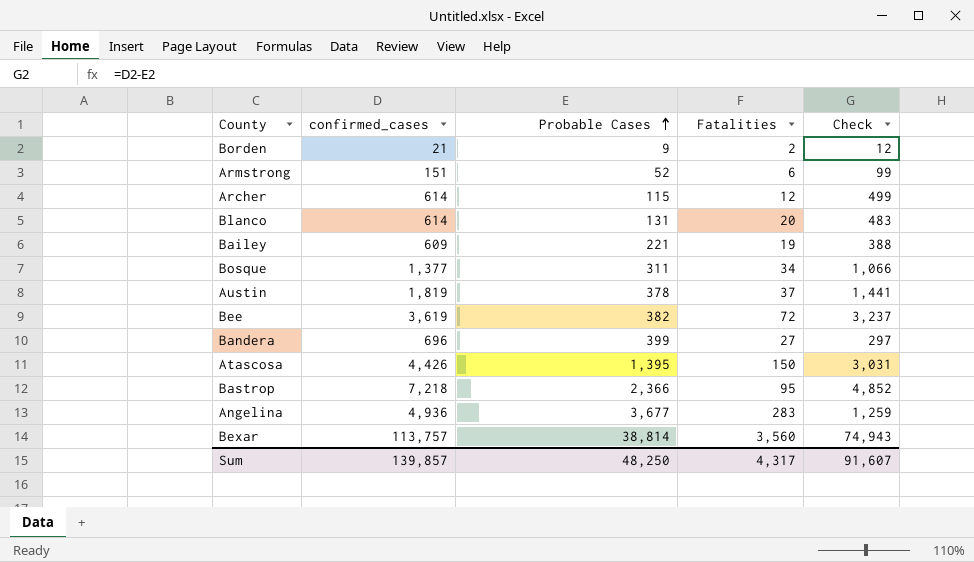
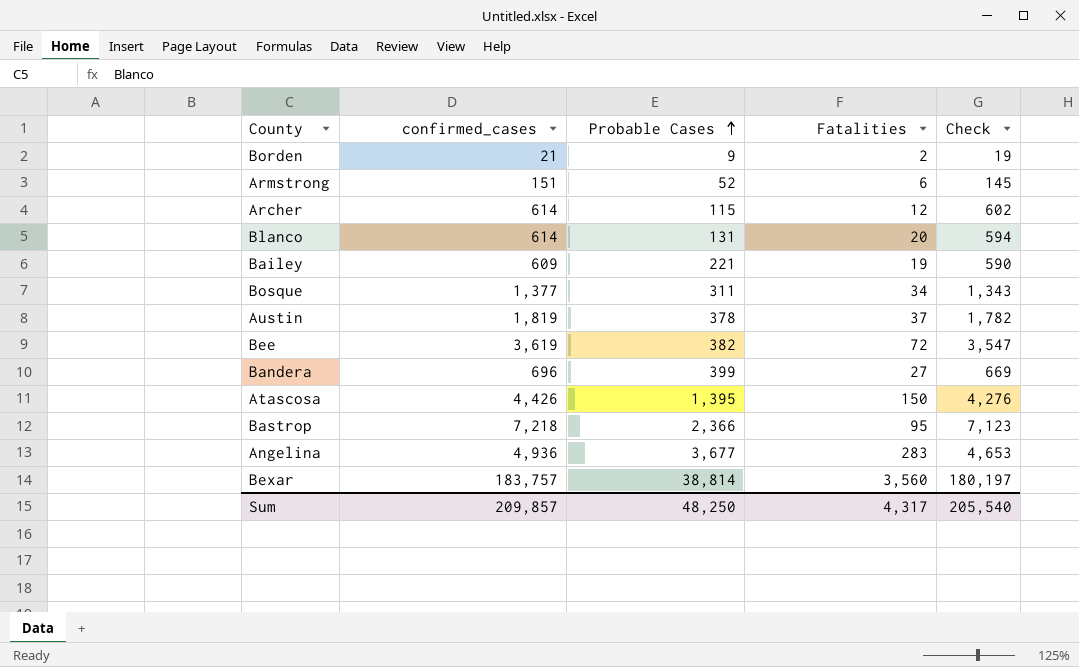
column Check | formula: [confirmed_cases] - [Probable Cases] -> [confirmed_cases] - [Fatalities]
Bexar | confirmed_cases: 113,757 -> 183,757
Sum | confirmed_cases: 139,857 -> 209,857
Sum | Check: 91,607 -> 205,540

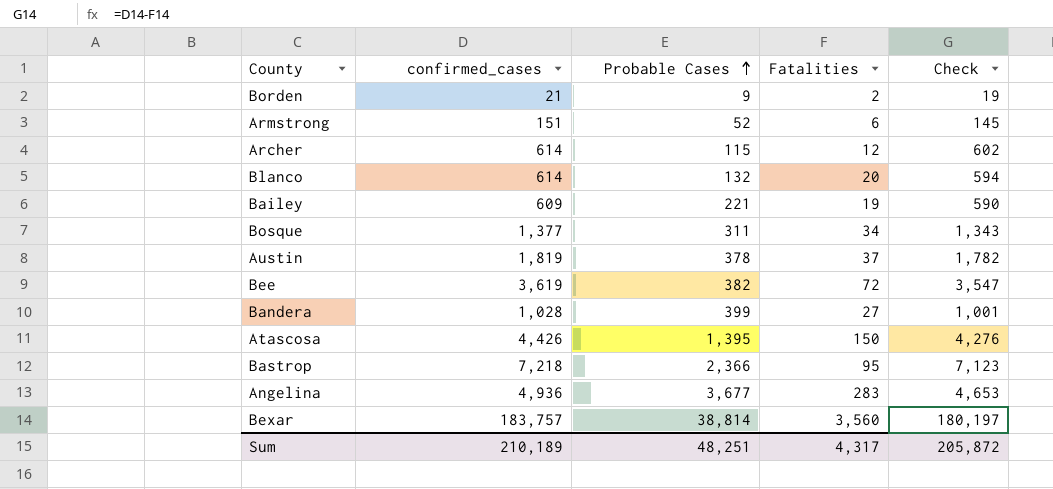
Blanco | Probable Cases: 131 -> 132
Bandera | confirmed_cases: 696 -> 1,028
Bandera | Check: 669 -> 1,001
Sum | confirmed_cases: 209,857 -> 210,189
Sum | Probable Cases: 48,250 -> 48,251
Sum | Check: 205,540 -> 205,872

